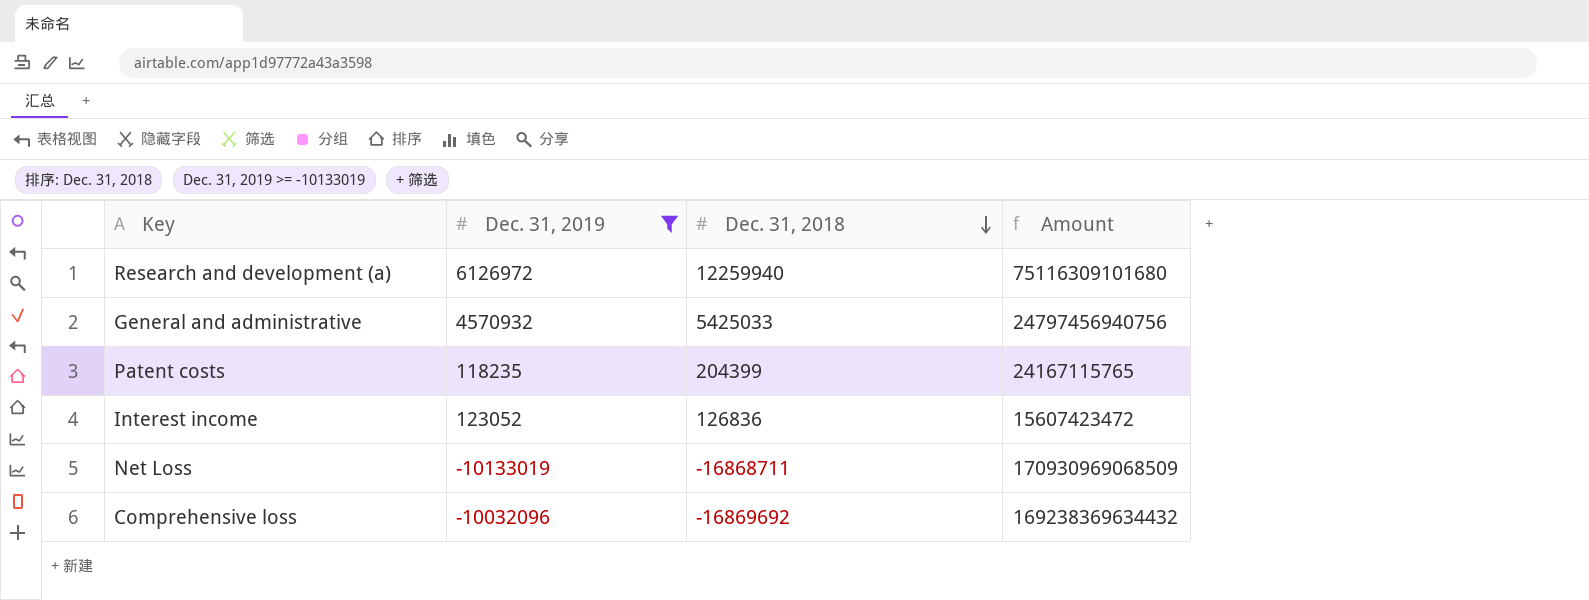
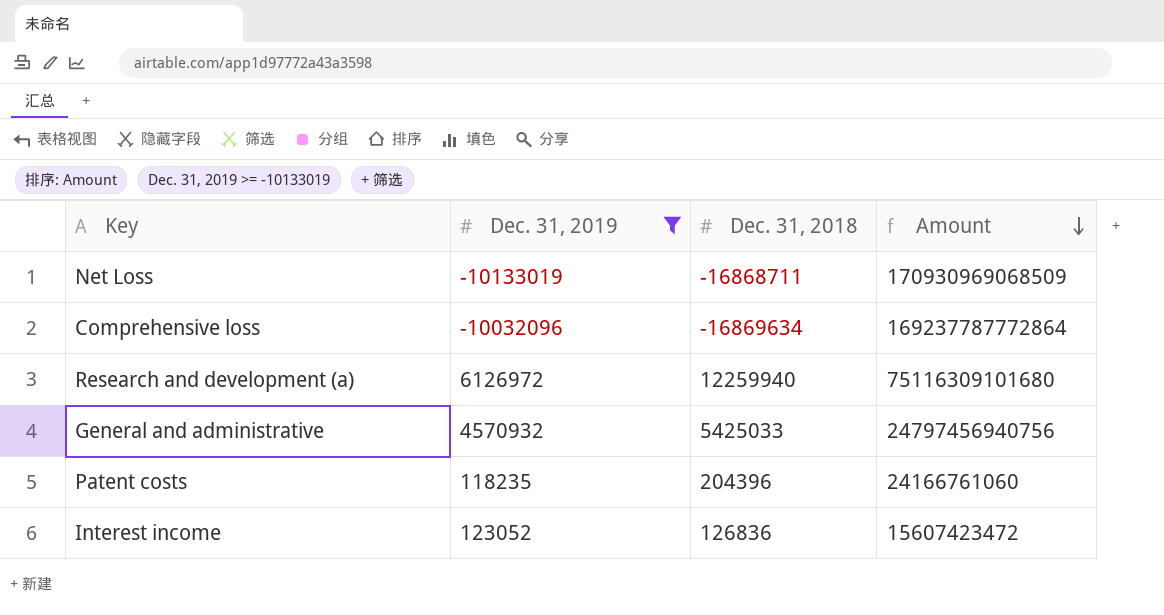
row order: Dec. 31, 2018 descending -> Amount descending
Comprehensive loss | Dec. 31, 2018: -16869692 -> -16869634
Comprehensive loss | Amount: 169238369634432 -> 169237787772864
Patent costs | Dec. 31, 2018: 204399 -> 204396
Patent costs | Amount: 24167115765 -> 24166761060

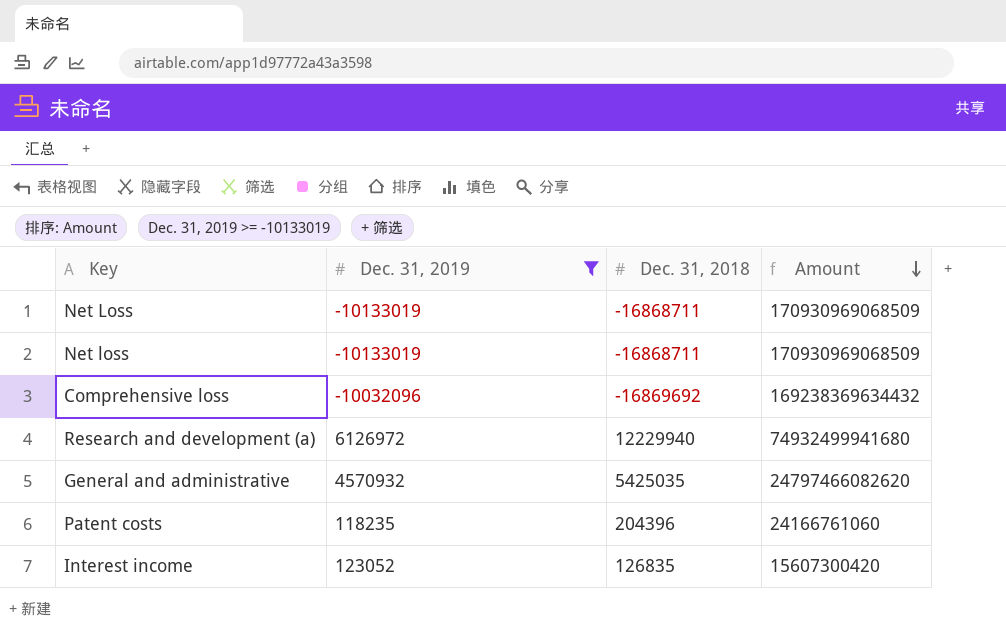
row Net loss: none -> -10133019 | -16868711 | 170930969068509
Comprehensive loss | Dec. 31, 2018: -16869634 -> -16869692
Comprehensive loss | Amount: 169237787772864 -> 169238369634432
Research and development (a) | Dec. 31, 2018: 12259940 -> 12229940
Research and development (a) | Amount: 75116309101680 -> 74932499941680
General and administrative | Dec. 31, 2018: 5425033 -> 5425035
General and administrative | Amount: 24797456940756 -> 24797466082620
Interest income | Dec. 31, 2018: 126836 -> 126835
Interest income | Amount: 15607423472 -> 15607300420

